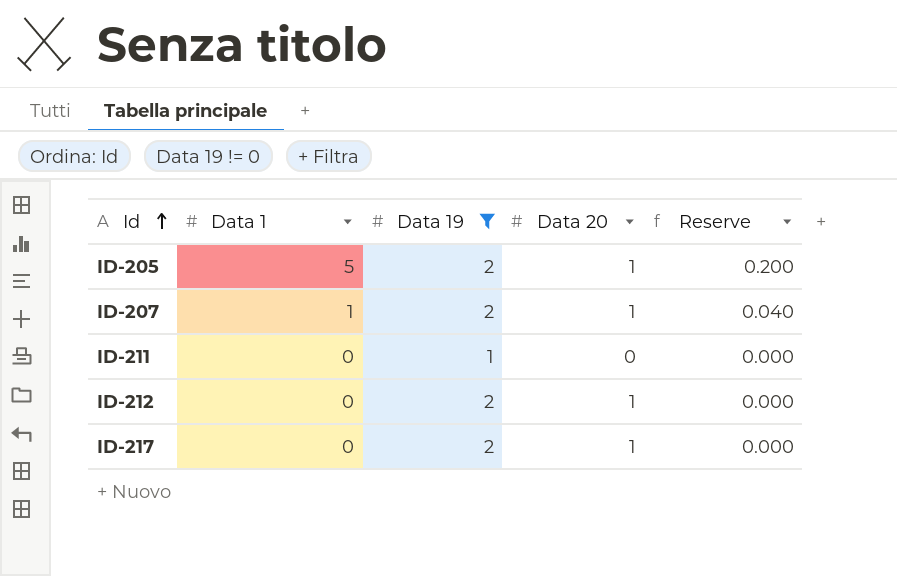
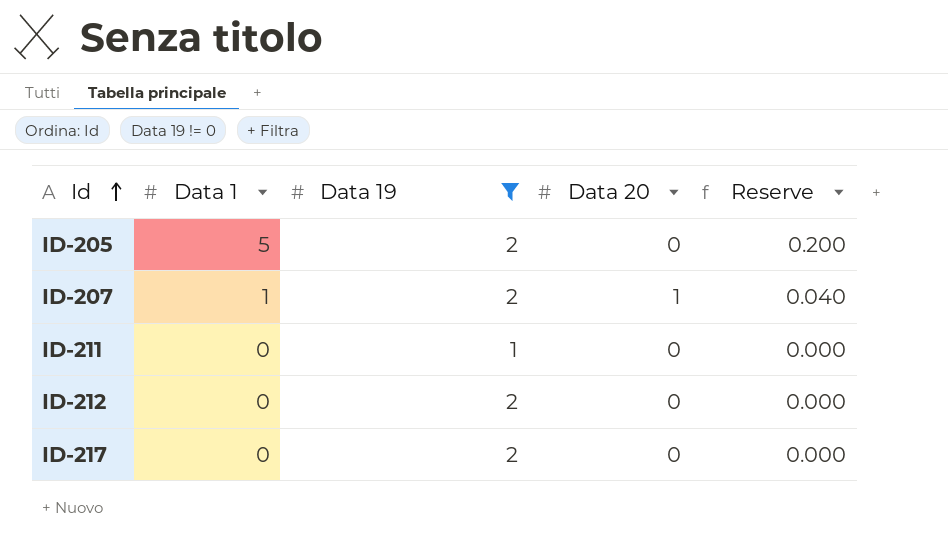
ID-205 | Data 20: 1 -> 0
ID-212 | Data 20: 1 -> 0
ID-217 | Data 20: 1 -> 0

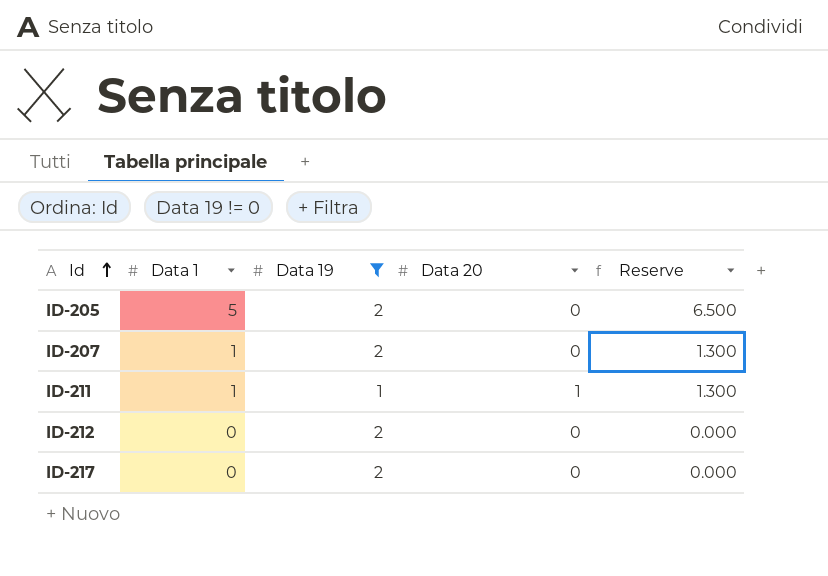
column Reserve | formula: [Data 1] * 0.04 -> [Data 1] * 1.3
ID-207 | Data 20: 1 -> 0
ID-211 | Data 1: 0 -> 1
ID-211 | Data 20: 0 -> 1

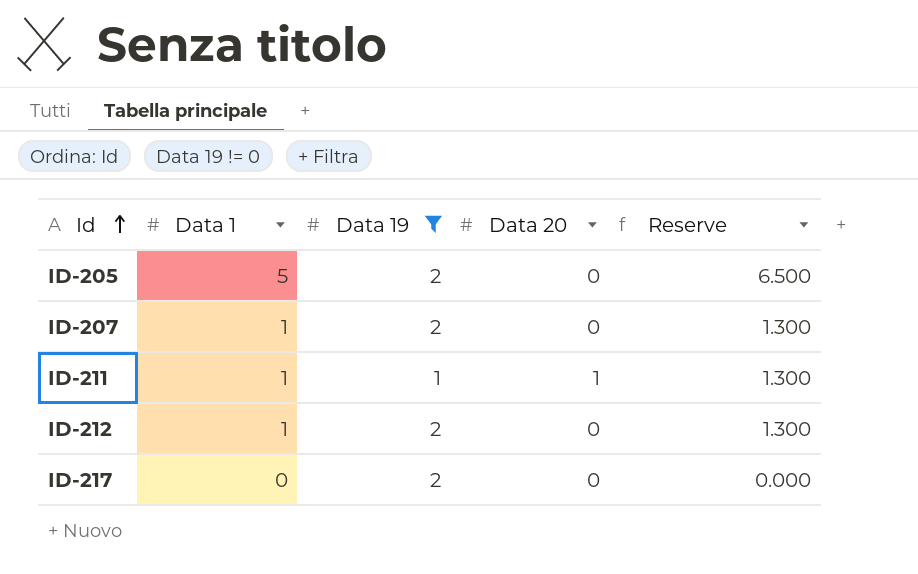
ID-212 | Data 1: 0 -> 1
ID-212 | Reserve: 0.000 -> 1.300

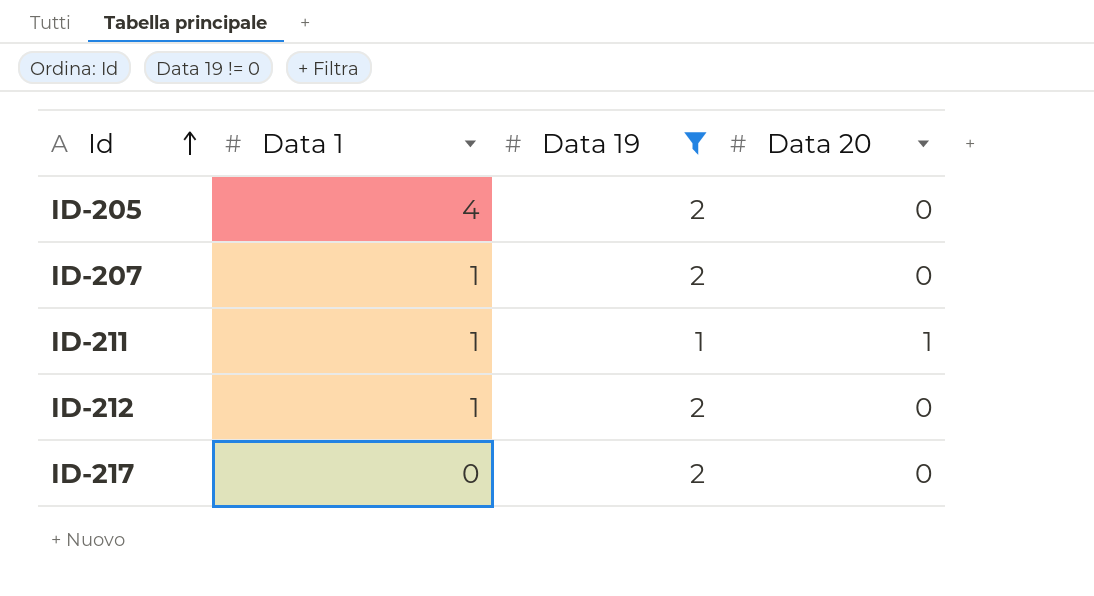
column Reserve | formula: [Data 1] * 1.3 -> none
ID-205 | Data 1: 5 -> 4

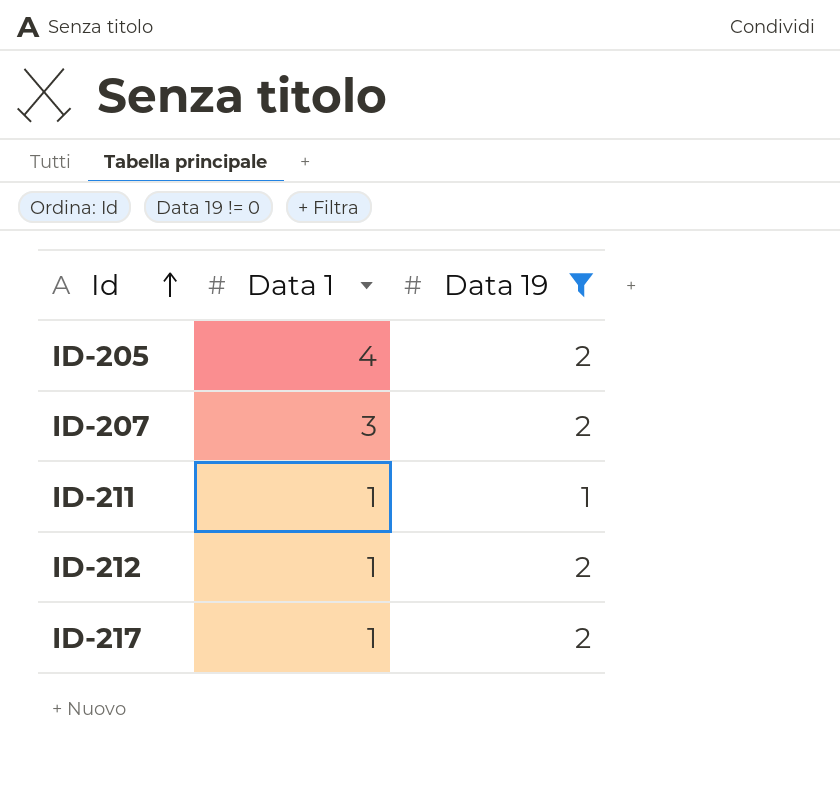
column Data 20 | position: 4 -> none
ID-207 | Data 1: 1 -> 3
ID-217 | Data 1: 0 -> 1

